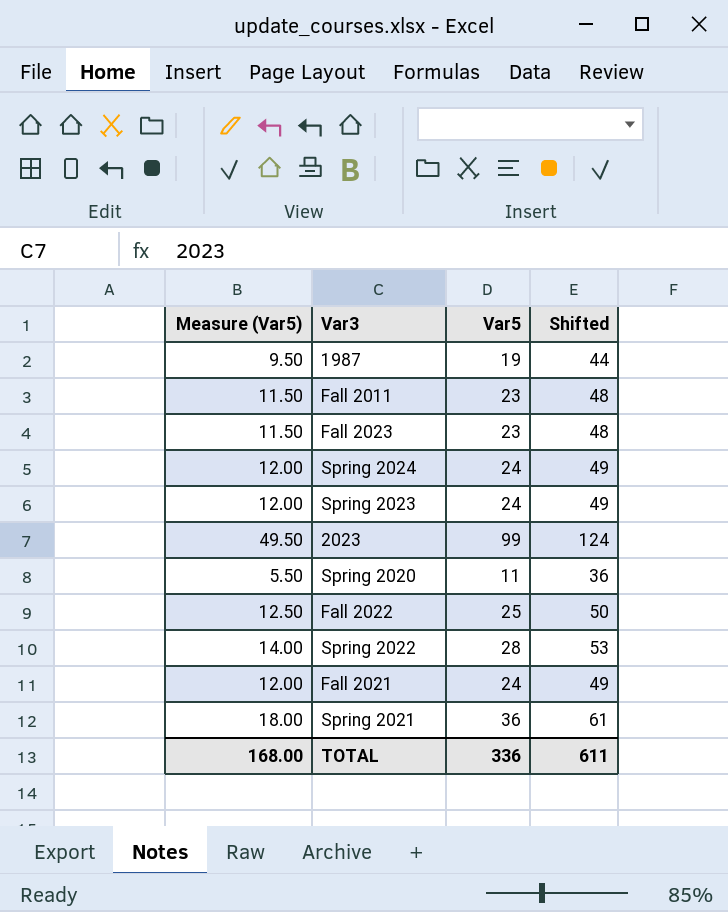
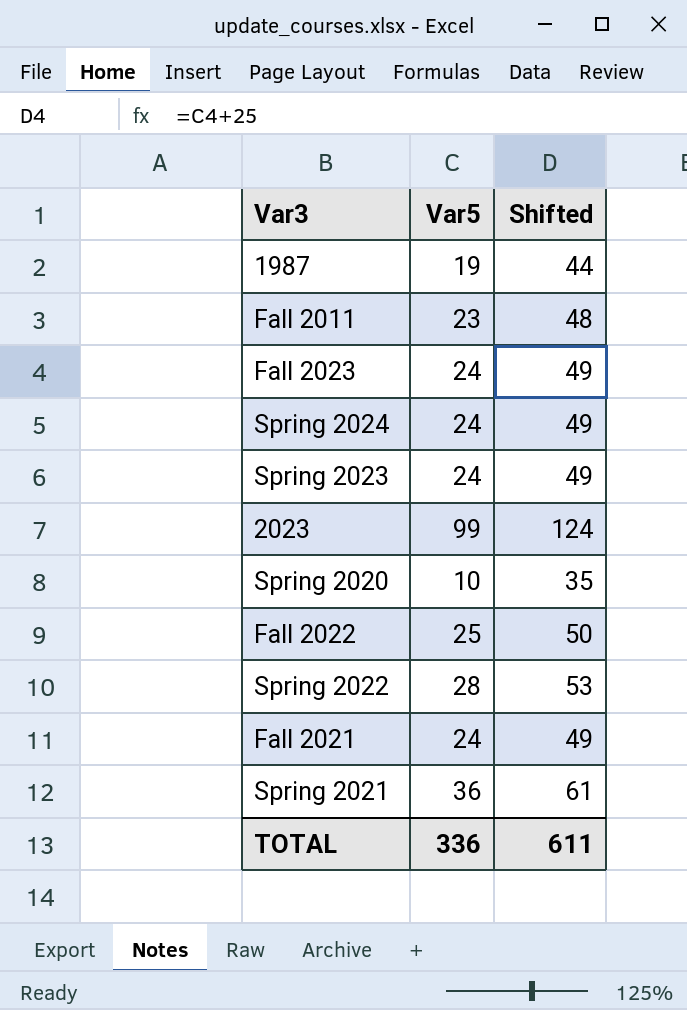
column Measure (Var5) | formula: [Var5] * 0.5 -> none
Fall 2023 | Var5: 23 -> 24
Fall 2023 | Shifted: 48 -> 49
Spring 2020 | Var5: 11 -> 10
Spring 2020 | Shifted: 36 -> 35

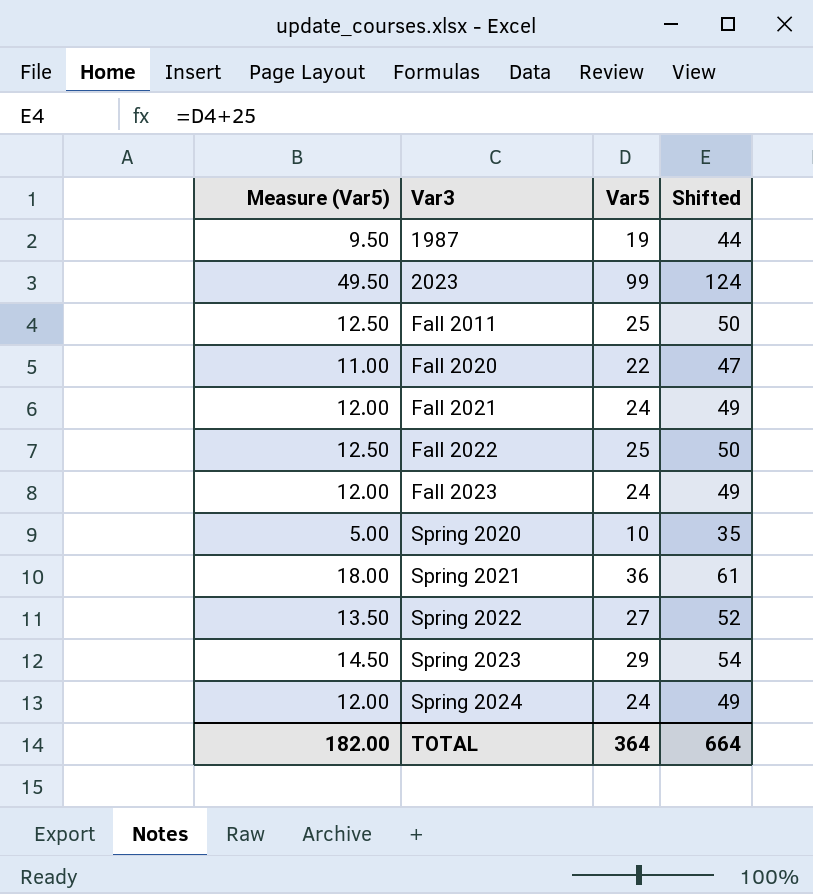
row order: none -> Var3 ascending
column Measure (Var5) | formula: none -> [Var5] * 0.5
Fall 2011 | Var5: 23 -> 25
Fall 2011 | Shifted: 48 -> 50
row Fall 2020: none -> 11.00 | 22 | 47
Spring 2022 | Var5: 28 -> 27
Spring 2022 | Shifted: 53 -> 52
Spring 2023 | Var5: 24 -> 29
Spring 2023 | Shifted: 49 -> 54
TOTAL | Var5: 336 -> 364
TOTAL | Shifted: 611 -> 664

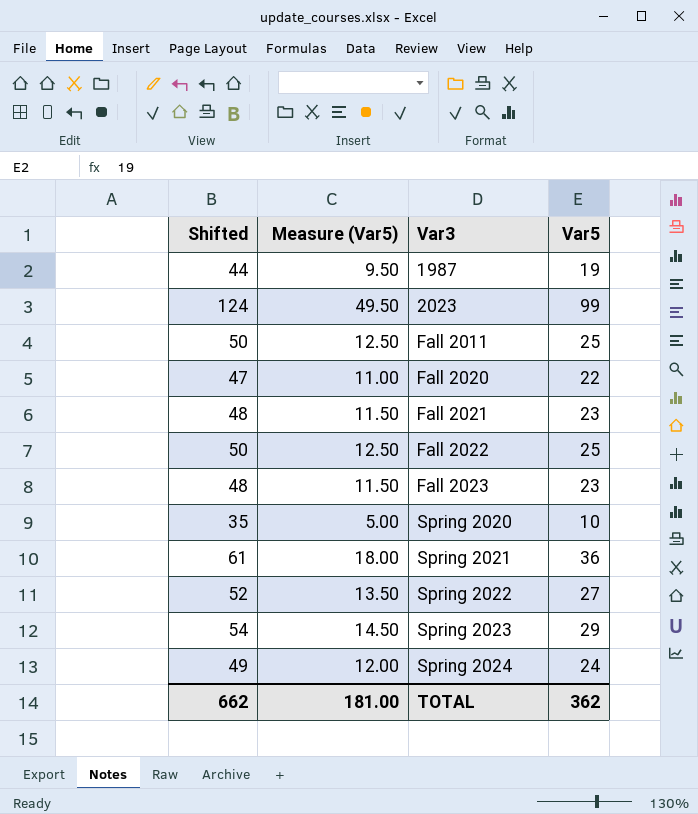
column Shifted | position: 4 -> 1
Fall 2021 | Shifted: 49 -> 48
Fall 2021 | Measure (Var5): 12.00 -> 11.50
Fall 2021 | Var5: 24 -> 23
Fall 2023 | Shifted: 49 -> 48
Fall 2023 | Measure (Var5): 12.00 -> 11.50
Fall 2023 | Var5: 24 -> 23
TOTAL | Shifted: 664 -> 662
TOTAL | Measure (Var5): 182.00 -> 181.00
TOTAL | Var5: 364 -> 362

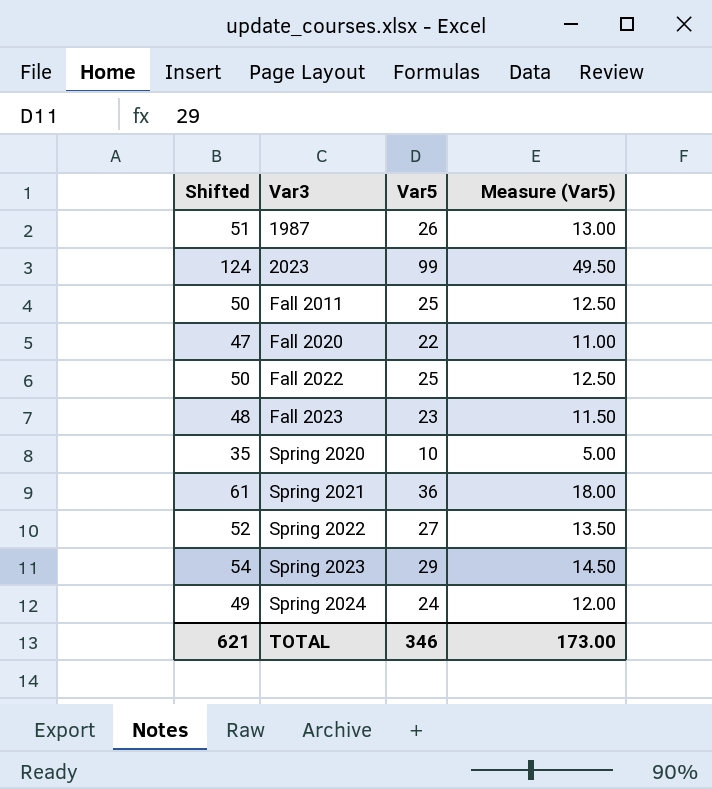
column Measure (Var5) | position: 2 -> 4
row Fall 2021: 48 | 11.50 | 23 -> none
1987 | Shifted: 44 -> 51
1987 | Var5: 19 -> 26
1987 | Measure (Var5): 9.50 -> 13.00
TOTAL | Shifted: 662 -> 621
TOTAL | Var5: 362 -> 346
TOTAL | Measure (Var5): 181.00 -> 173.00

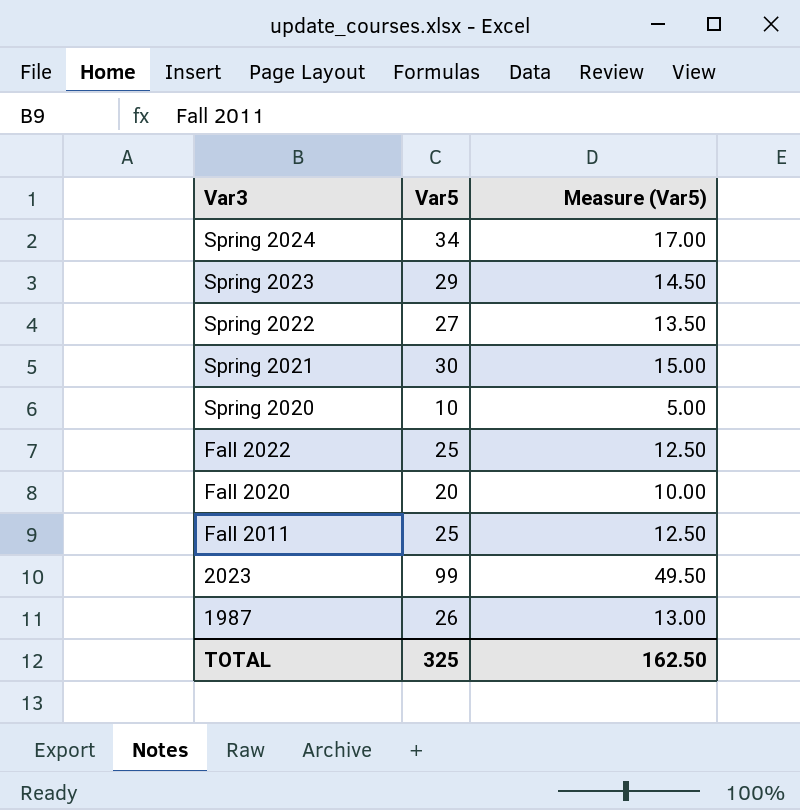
row order: Var3 ascending -> Var3 descending
column Shifted | formula: [Var5] + 25 -> none
row Fall 2023: 48 | 23 | 11.50 -> none
Spring 2024 | Var5: 24 -> 34
Spring 2024 | Measure (Var5): 12.00 -> 17.00
Spring 2021 | Var5: 36 -> 30
Spring 2021 | Measure (Var5): 18.00 -> 15.00
Fall 2020 | Var5: 22 -> 20
Fall 2020 | Measure (Var5): 11.00 -> 10.00
TOTAL | Var5: 346 -> 325
TOTAL | Measure (Var5): 173.00 -> 162.50

